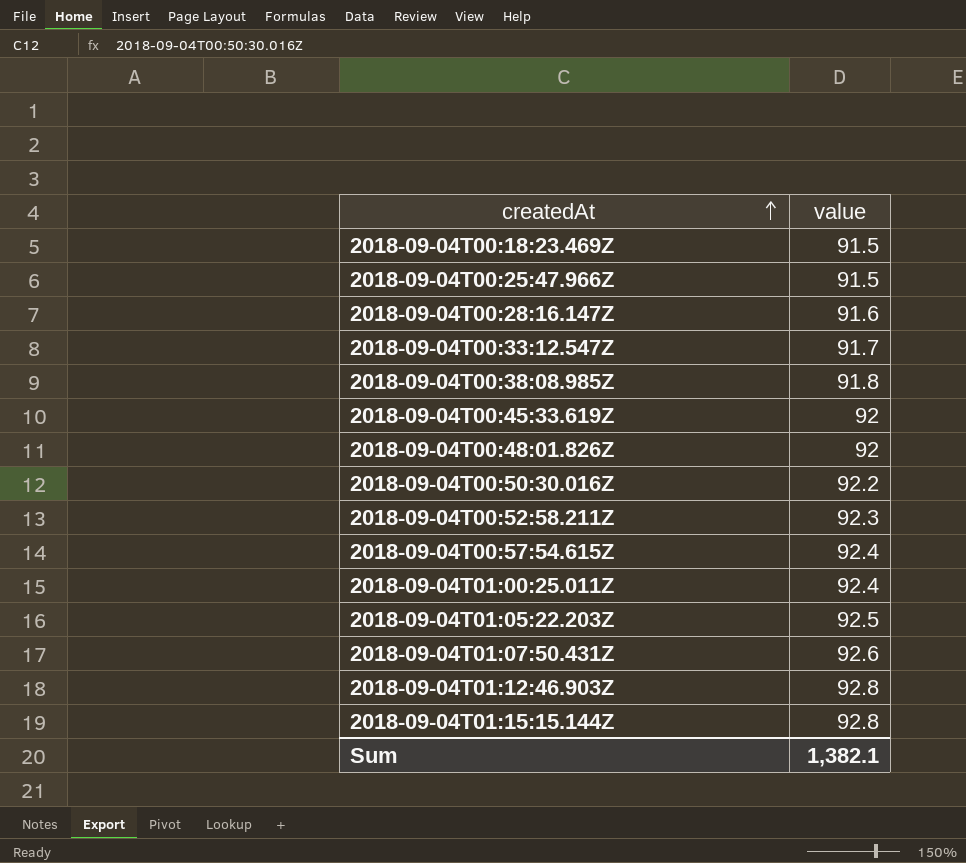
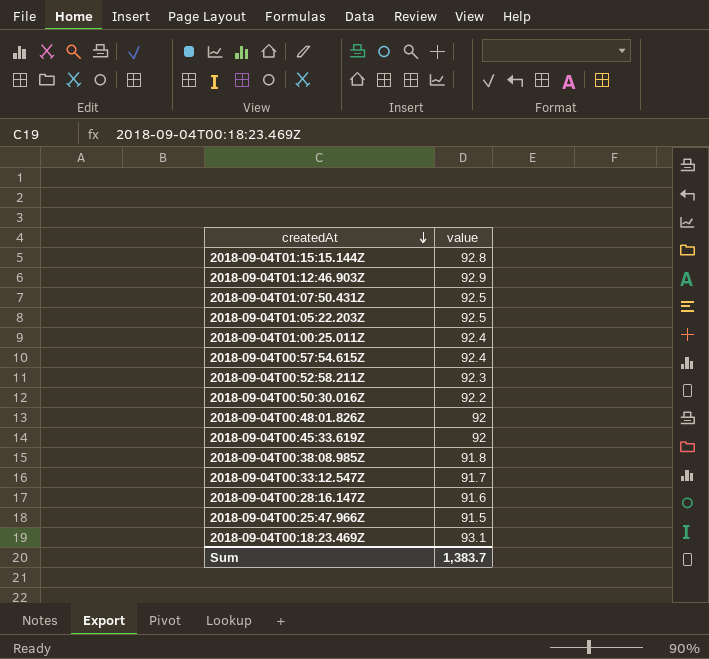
row order: createdAt ascending -> createdAt descending
2018-09-04T01:12:46.903Z | value: 92.8 -> 92.9
2018-09-04T01:07:50.431Z | value: 92.6 -> 92.5
2018-09-04T00:18:23.469Z | value: 91.5 -> 93.1
Sum | value: 1,382.1 -> 1,383.7

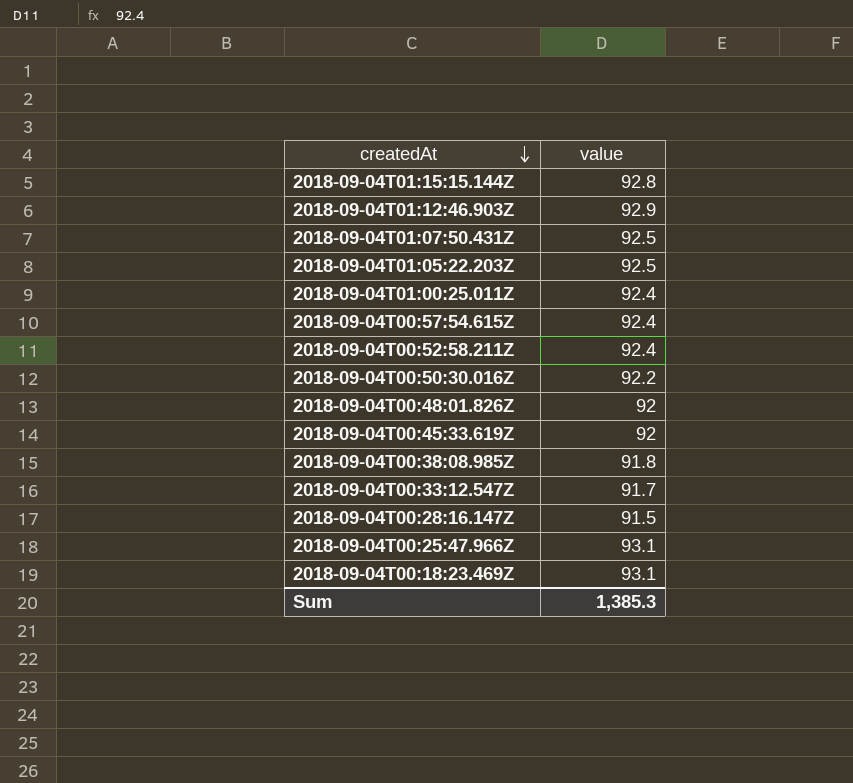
2018-09-04T00:52:58.211Z | value: 92.3 -> 92.4
2018-09-04T00:28:16.147Z | value: 91.6 -> 91.5
2018-09-04T00:25:47.966Z | value: 91.5 -> 93.1
Sum | value: 1,383.7 -> 1,385.3

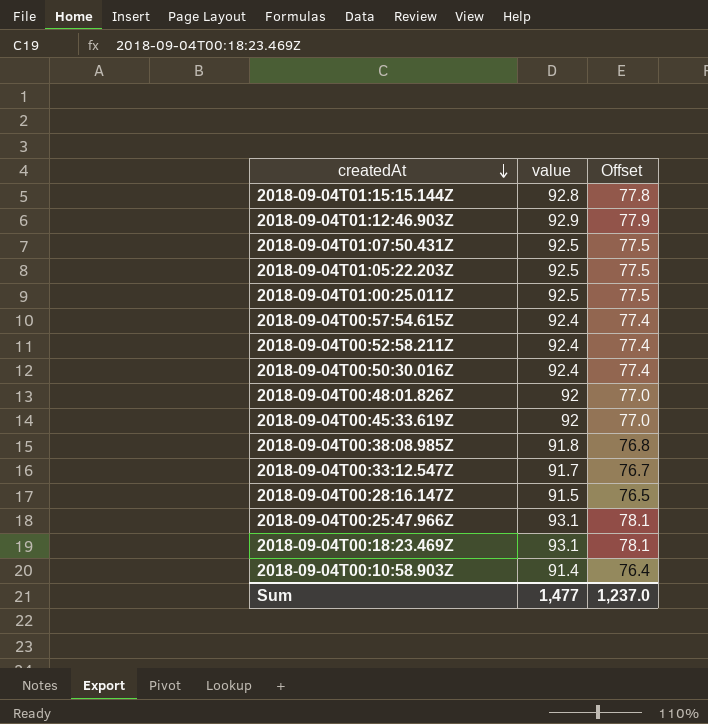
column Offset | formula: none -> [value] - 15
2018-09-04T01:00:25.011Z | value: 92.4 -> 92.5
2018-09-04T00:50:30.016Z | value: 92.2 -> 92.4
row 2018-09-04T00:10:58.903Z: none -> 91.4 | 76.4
Sum | value: 1,385.3 -> 1,477

